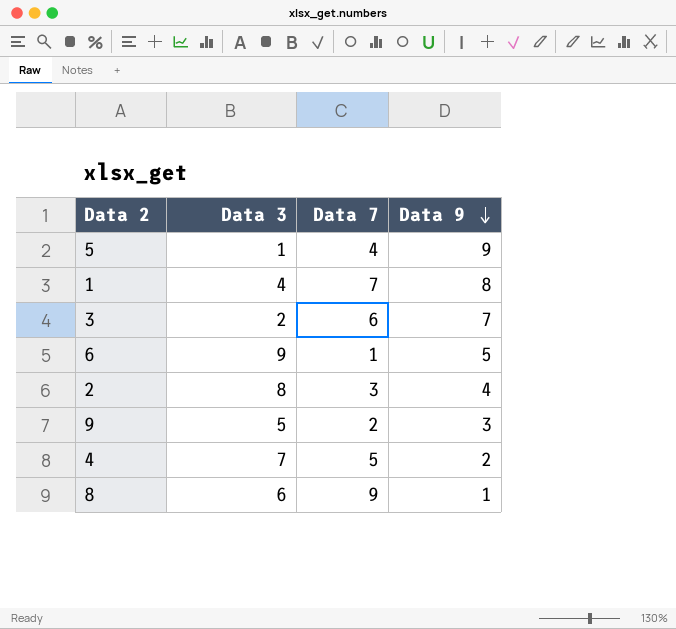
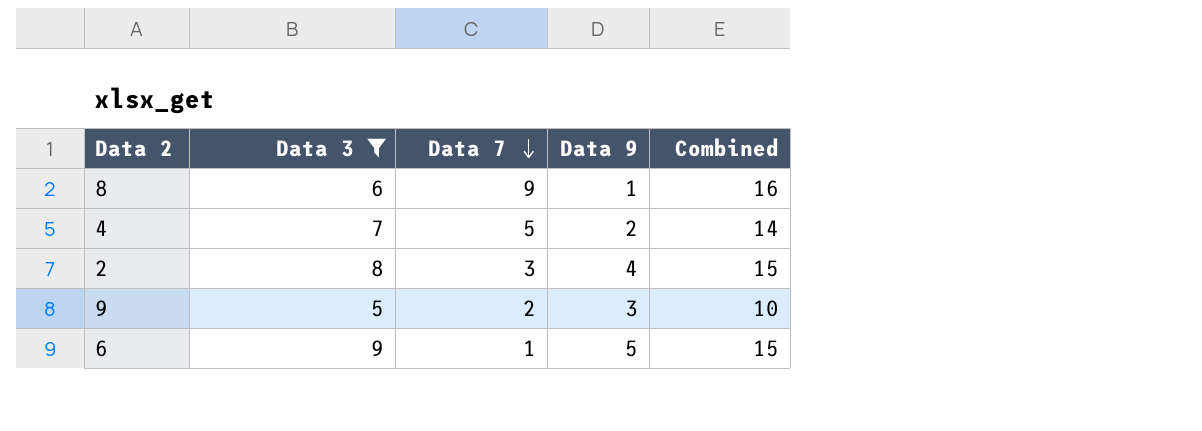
filter: none -> Data 3 >= 5
row order: Data 9 descending -> Data 7 descending
column Combined | formula: none -> [Data 3] + [Data 7] + [Data 9]

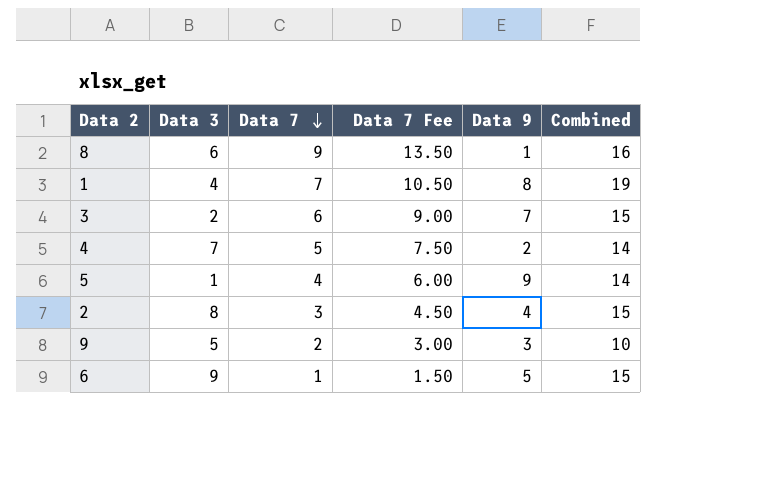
filter: Data 3 >= 5 -> none
column Data 7 Fee | formula: none -> [Data 7] * 1.5

